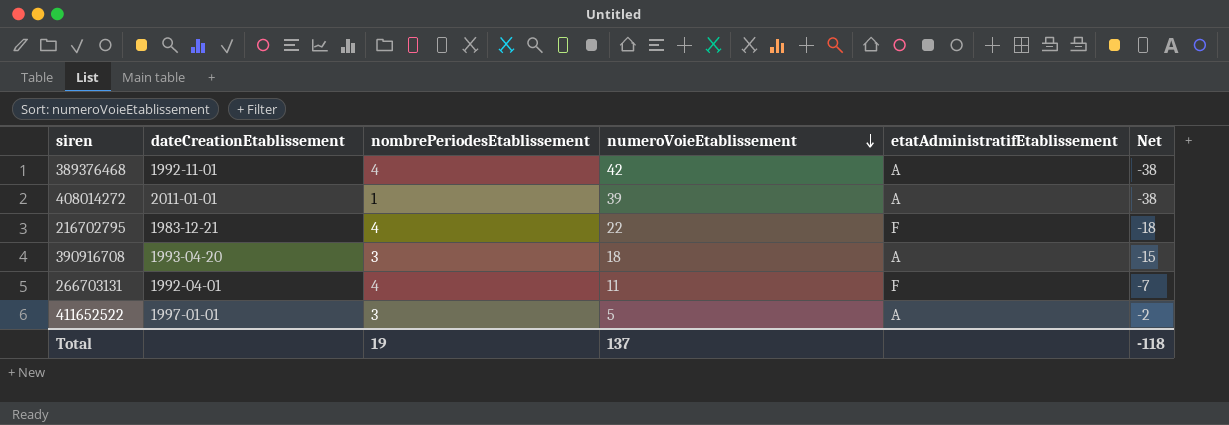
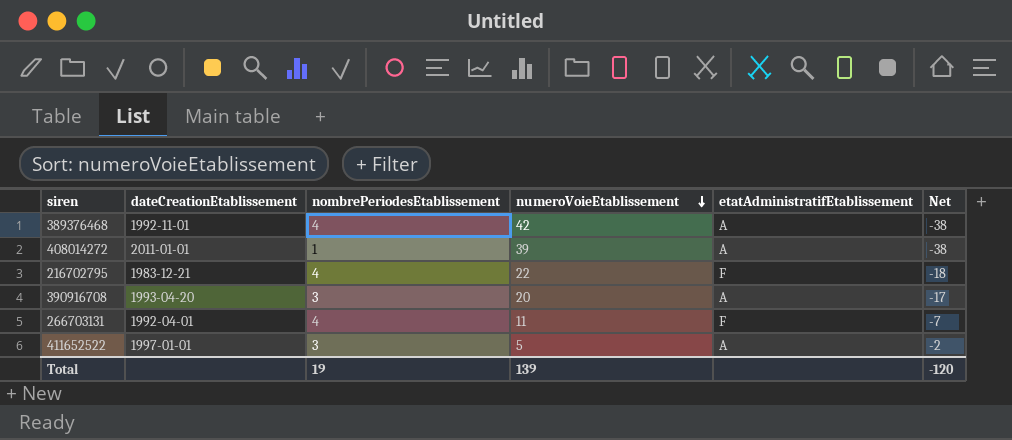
390916708 | numeroVoieEtablissement: 18 -> 20
390916708 | Net: -15 -> -17
Total | numeroVoieEtablissement: 137 -> 139
Total | Net: -118 -> -120

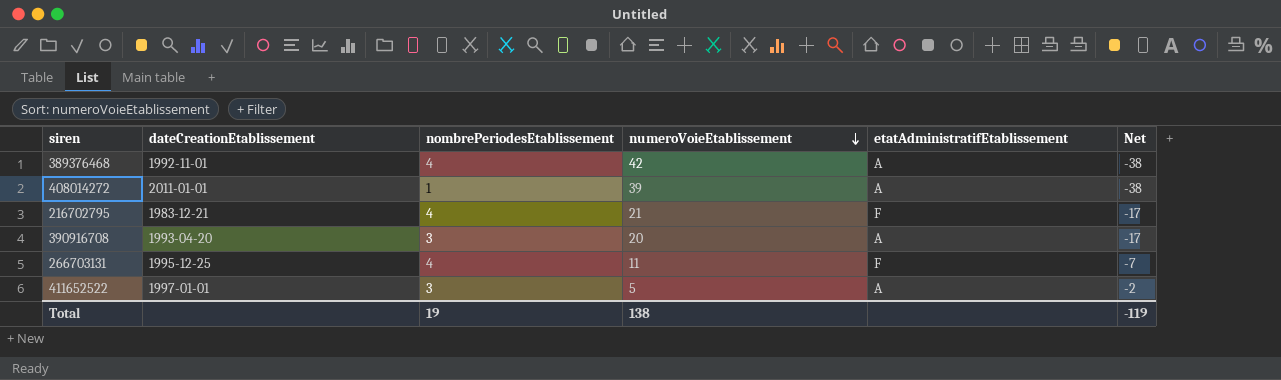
216702795 | numeroVoieEtablissement: 22 -> 21
216702795 | Net: -18 -> -17
266703131 | dateCreationEtablissement: 1992-04-01 -> 1995-12-25
Total | numeroVoieEtablissement: 139 -> 138
Total | Net: -120 -> -119

